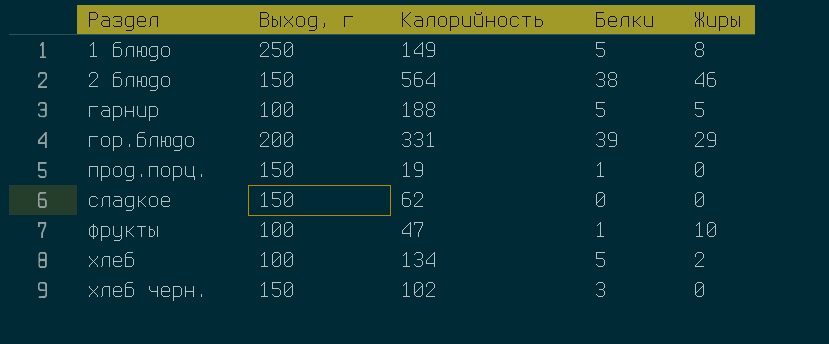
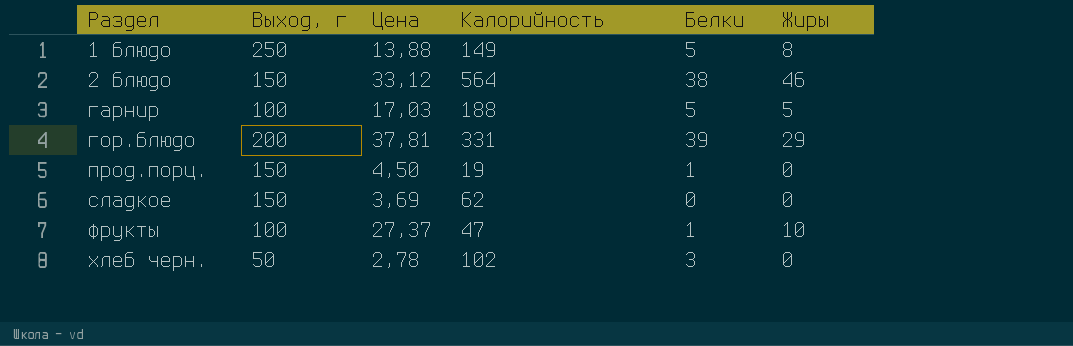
column Цена | position: none -> 3
row хлеб: 100 | 134 | 5 | 2 -> none
хлеб черн. | Выход, г: 150 -> 50

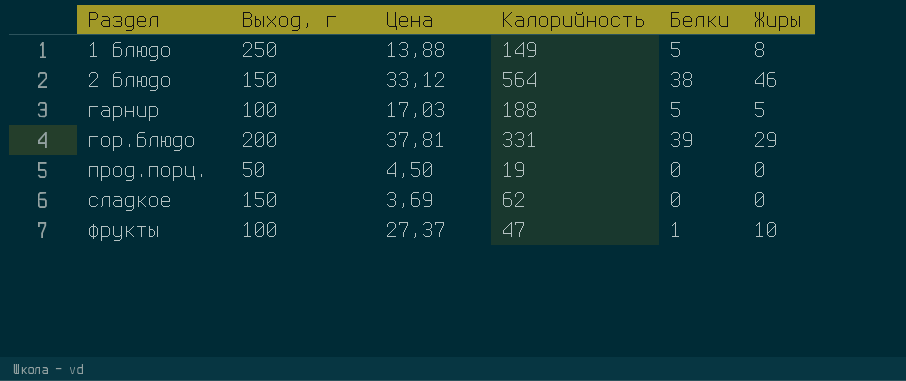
row хлеб черн.: 50 | 2,78 | 102 | 3 | 0 -> none
прод.порц. | Выход, г: 150 -> 50
прод.порц. | Белки: 1 -> 0

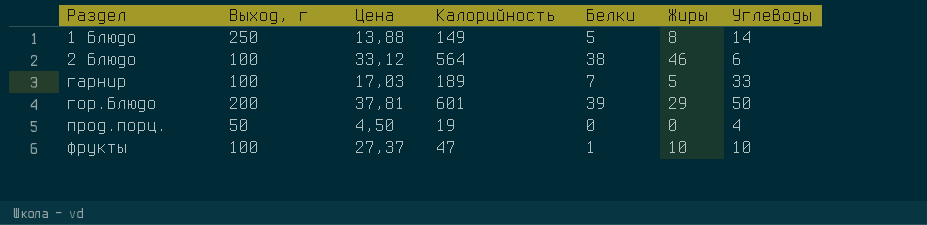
column Углеводы | position: none -> 7
row сладкое: 150 | 3,69 | 62 | 0 | 0 -> none
2 блюдо | Выход, г: 150 -> 100
гарнир | Калорийность: 188 -> 189
гарнир | Белки: 5 -> 7
гор.блюдо | Калорийность: 331 -> 601

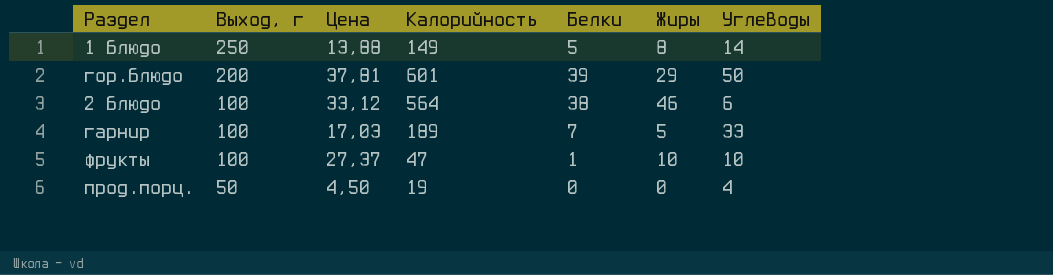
row order: Раздел ascending -> Выход, г descending

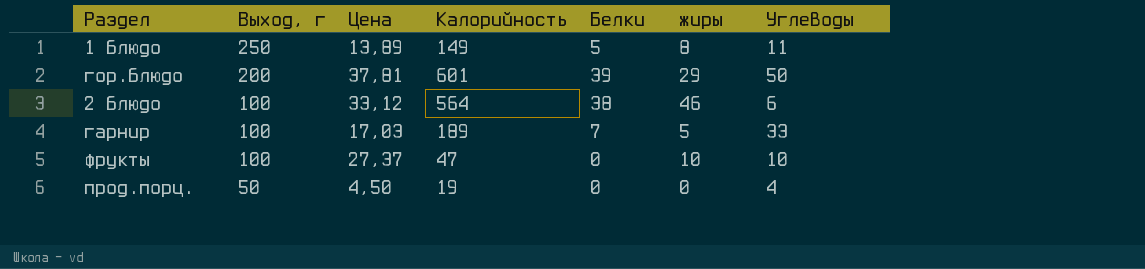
column name: Жиры -> жиры
1 блюдо | Цена: 13,88 -> 13,89
1 блюдо | Углеводы: 14 -> 11
фрукты | Белки: 1 -> 0

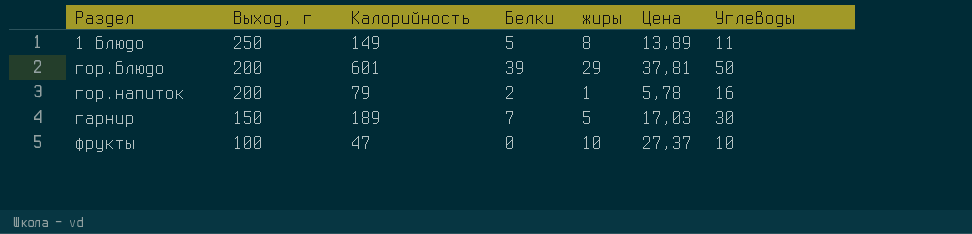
column Цена | position: 3 -> 6
row 2 блюдо: 100 | 33,12 | 564 | 38 | 46 | 6 -> none
row прод.порц.: 50 | 4,50 | 19 | 0 | 0 | 4 -> none
row гор.напиток: none -> 200 | 79 | 2 | 1 | 5,78 | 16
гарнир | Выход, г: 100 -> 150
гарнир | Углеводы: 33 -> 30

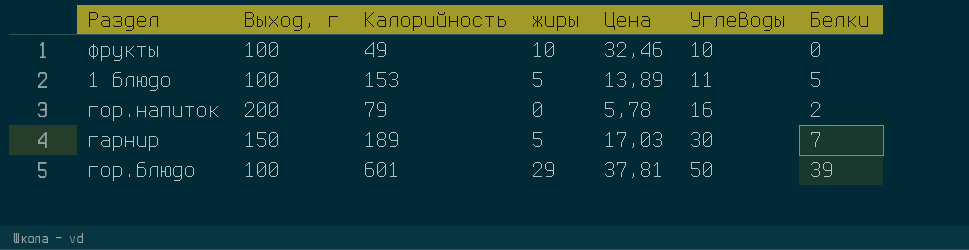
row order: Выход, г descending -> Углеводы ascending
column Белки | position: 4 -> 7
фрукты | Калорийность: 47 -> 49
фрукты | Цена: 27,37 -> 32,46
1 блюдо | Выход, г: 250 -> 100
1 блюдо | Калорийность: 149 -> 153
1 блюдо | жиры: 8 -> 5
гор.напиток | жиры: 1 -> 0
гор.блюдо | Выход, г: 200 -> 100

